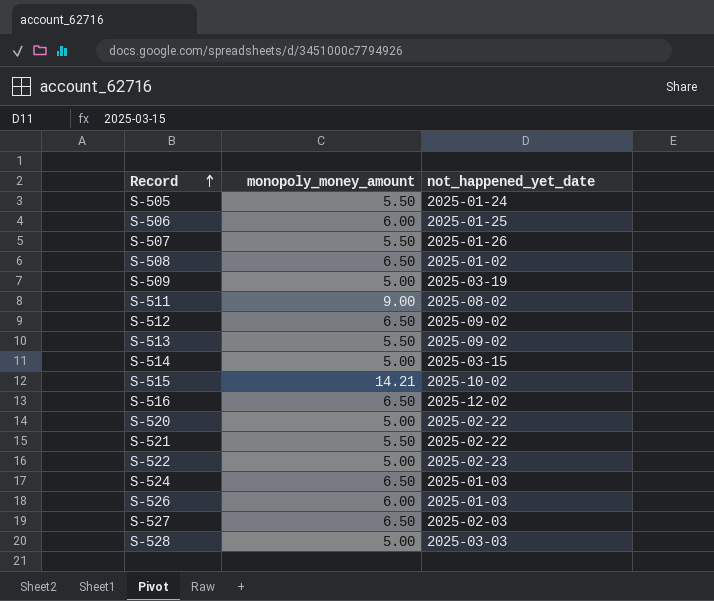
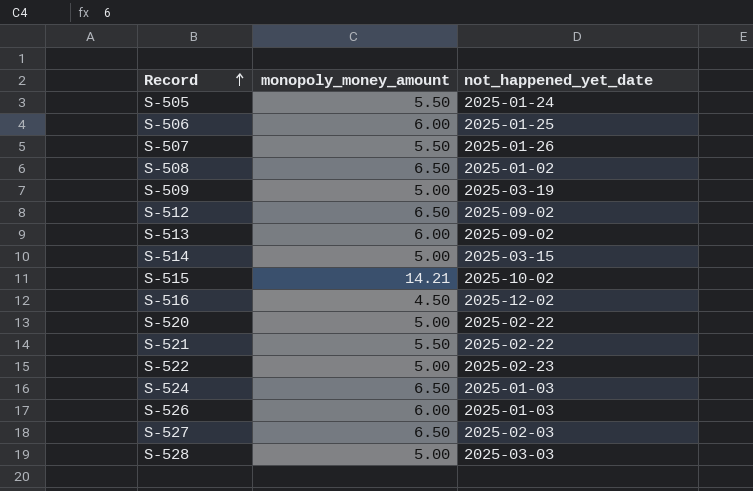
row S-511: 9.00 | 2025-08-02 -> none
S-513 | monopoly_money_amount: 5.50 -> 6.00
S-516 | monopoly_money_amount: 6.50 -> 4.50

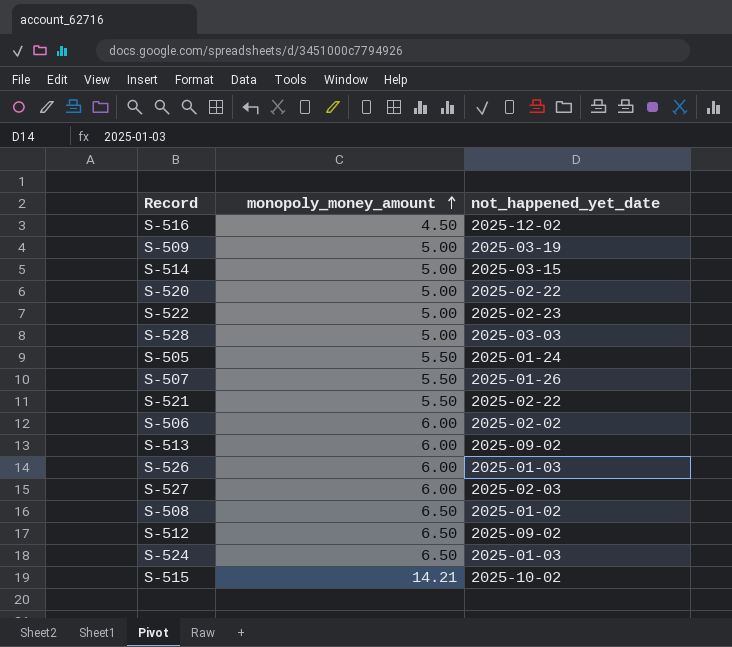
row order: Record ascending -> monopoly_money_amount ascending
S-506 | not_happened_yet_date: 2025-01-25 -> 2025-02-02
S-527 | monopoly_money_amount: 6.50 -> 6.00

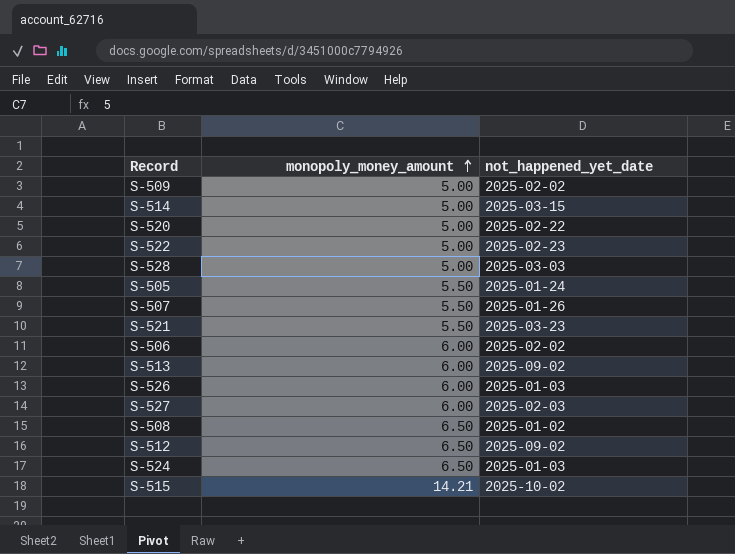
row S-516: 4.50 | 2025-12-02 -> none
S-509 | not_happened_yet_date: 2025-03-19 -> 2025-02-02
S-521 | not_happened_yet_date: 2025-02-22 -> 2025-03-23

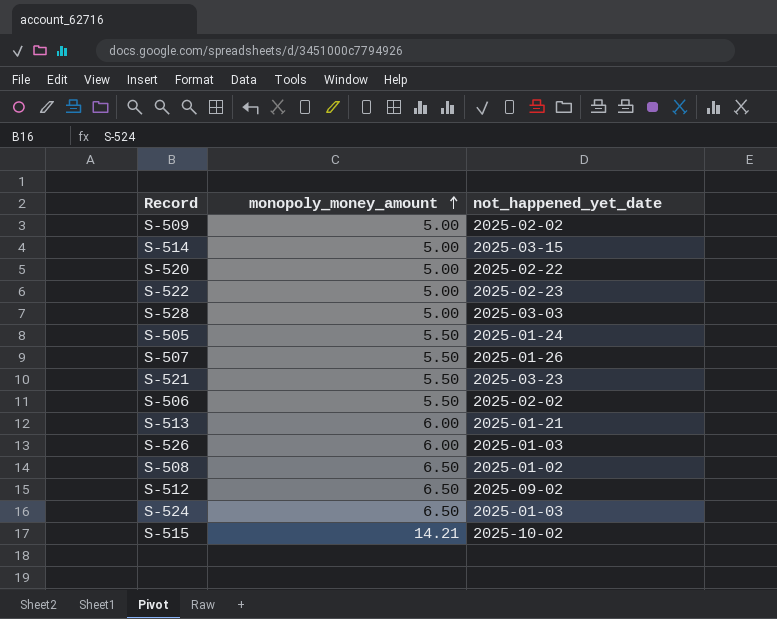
row S-527: 6.00 | 2025-02-03 -> none
S-506 | monopoly_money_amount: 6.00 -> 5.50
S-513 | not_happened_yet_date: 2025-09-02 -> 2025-01-21

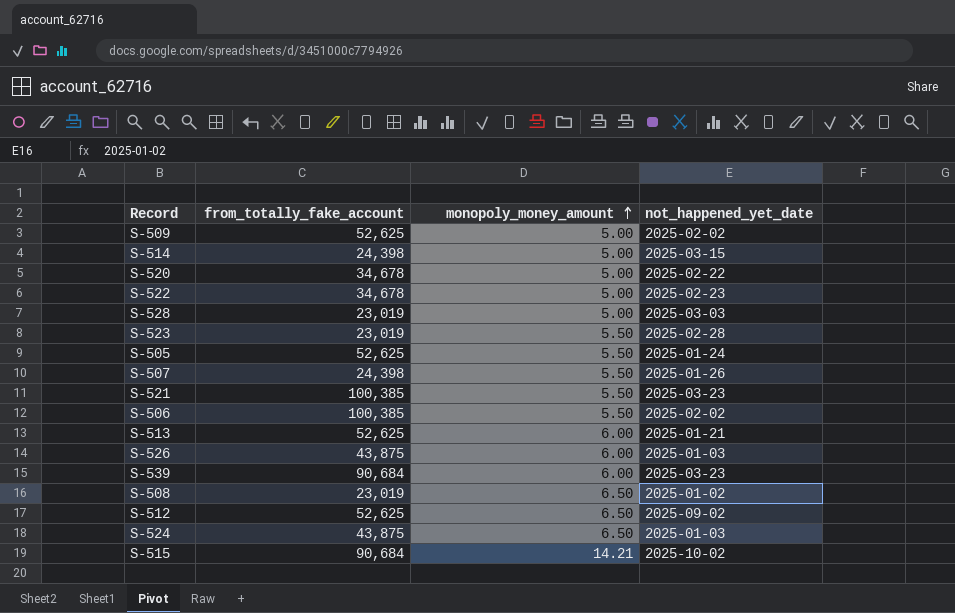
column from_totally_fake_account | position: none -> 2
row S-523: none -> 23,019 | 5.50 | 2025-02-28
row S-539: none -> 90,684 | 6.00 | 2025-03-23

